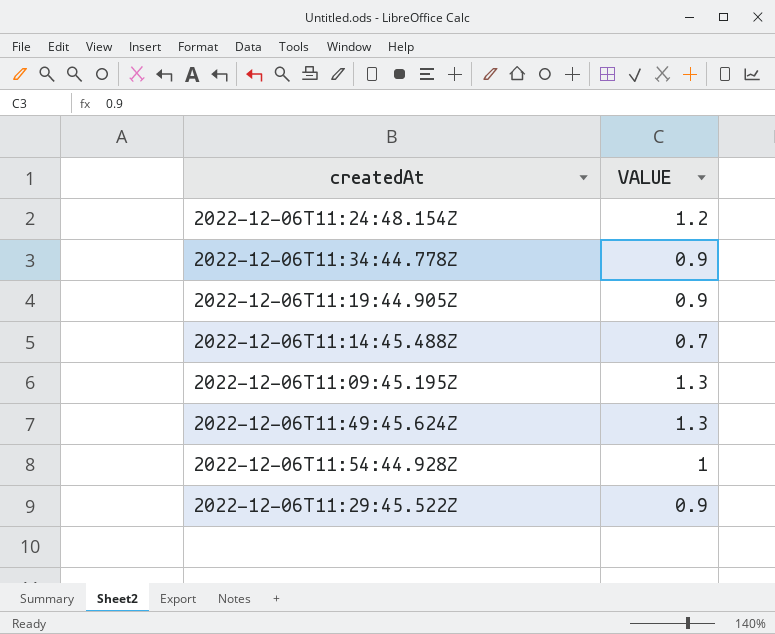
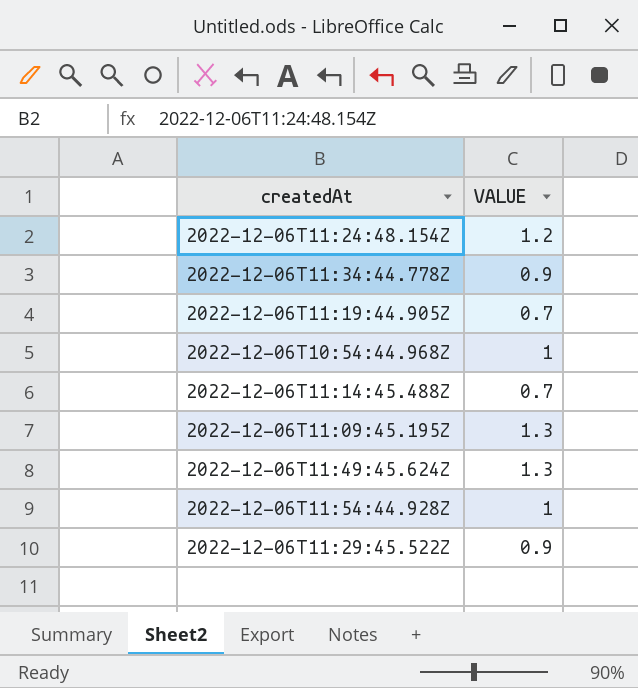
2022-12-06T11:19:44.905Z | VALUE: 0.9 -> 0.7
row 2022-12-06T10:54:44.968Z: none -> 1

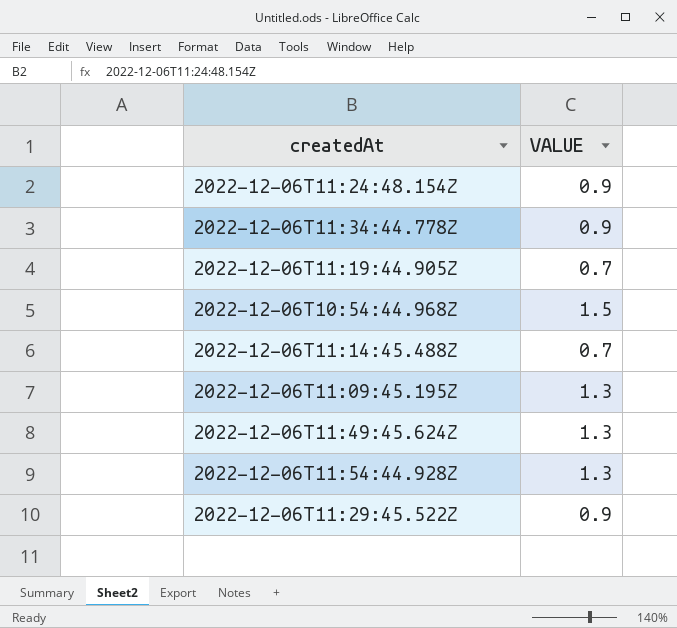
2022-12-06T11:24:48.154Z | VALUE: 1.2 -> 0.9
2022-12-06T10:54:44.968Z | VALUE: 1 -> 1.5
2022-12-06T11:54:44.928Z | VALUE: 1 -> 1.3

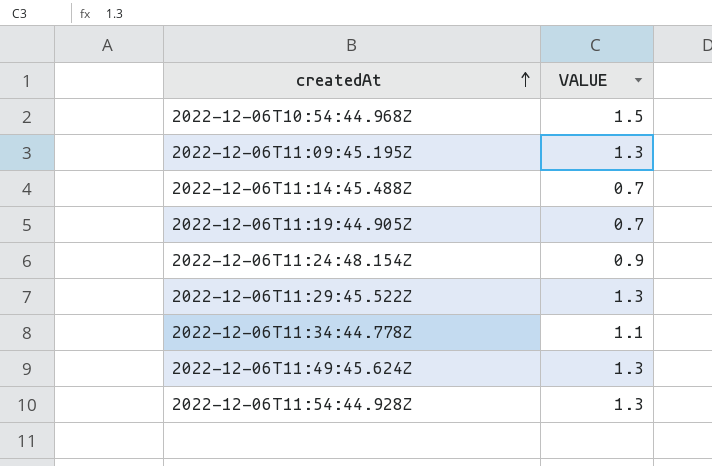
row order: none -> createdAt ascending
2022-12-06T11:29:45.522Z | VALUE: 0.9 -> 1.3
2022-12-06T11:34:44.778Z | VALUE: 0.9 -> 1.1

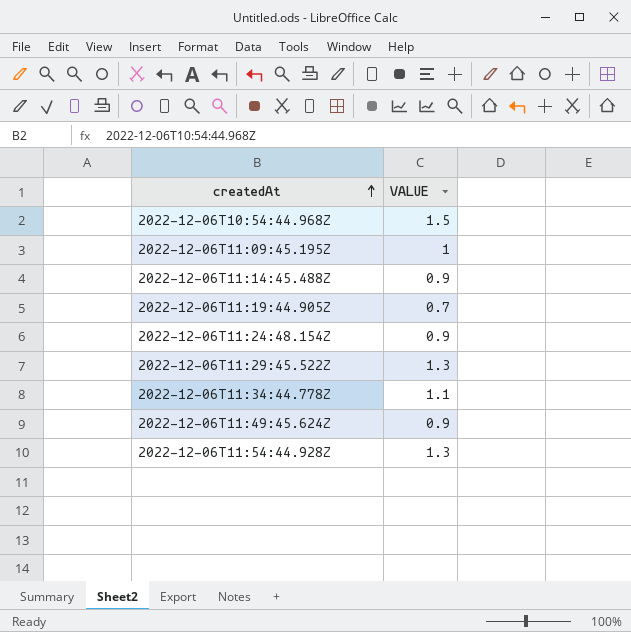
2022-12-06T11:09:45.195Z | VALUE: 1.3 -> 1
2022-12-06T11:14:45.488Z | VALUE: 0.7 -> 0.9
2022-12-06T11:49:45.624Z | VALUE: 1.3 -> 0.9

